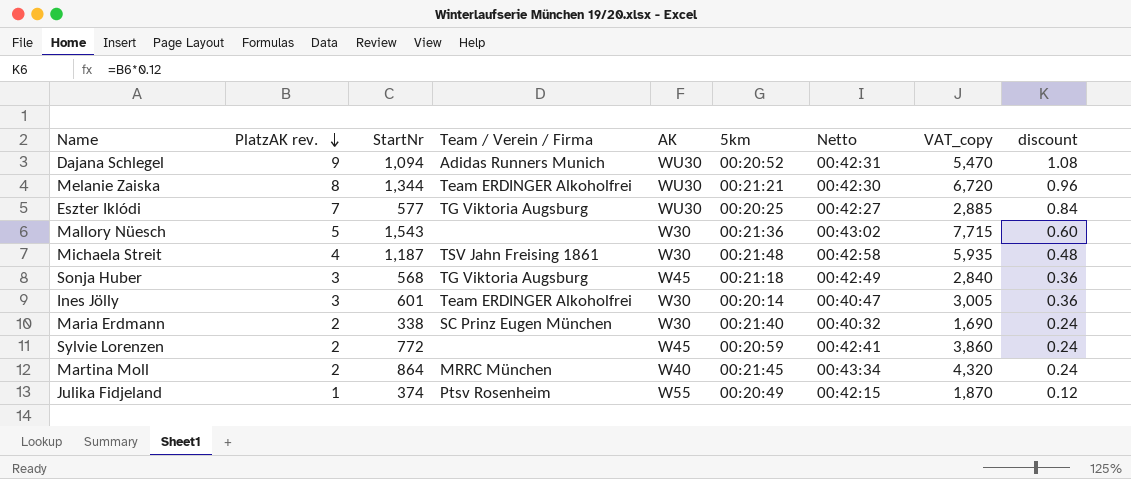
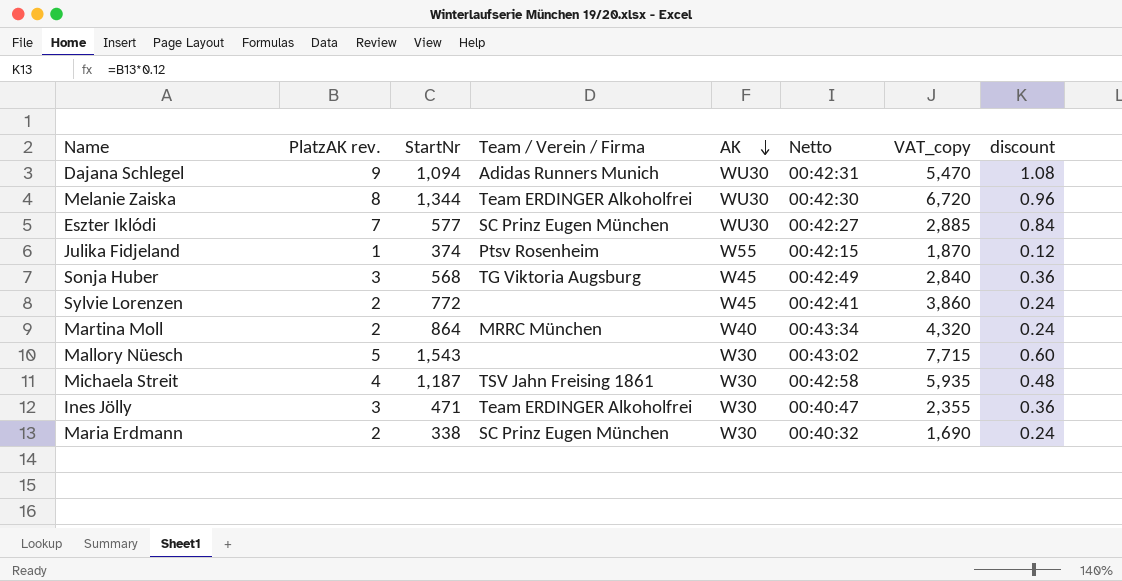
row order: PlatzAK rev. descending -> AK descending
column 5km | position: 6 -> none
Eszter Iklódi | Team / Verein / Firma: TG Viktoria Augsburg -> SC Prinz Eugen München
Ines Jölly | StartNr: 601 -> 471
Ines Jölly | VAT_copy: 3,005 -> 2,355

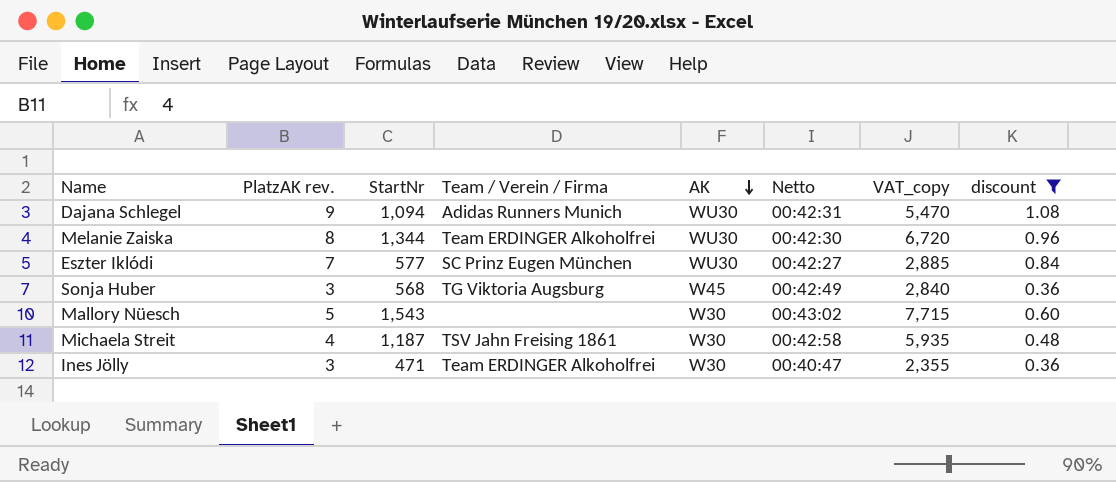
filter: none -> discount >= 0.36

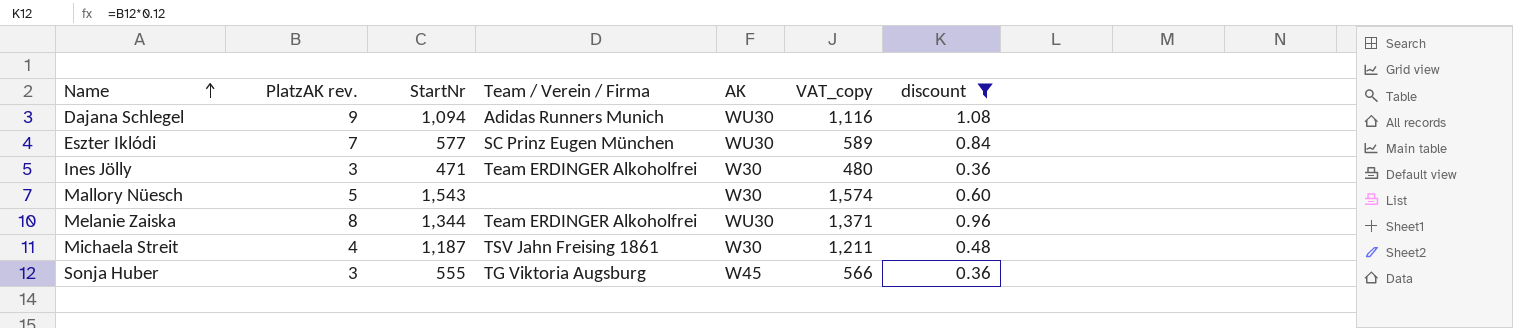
row order: AK descending -> Name ascending
column Netto | position: 6 -> none
column VAT_copy | formula: [StartNr] * 5 -> [StartNr] * 1.02
Sonja Huber | StartNr: 568 -> 555

